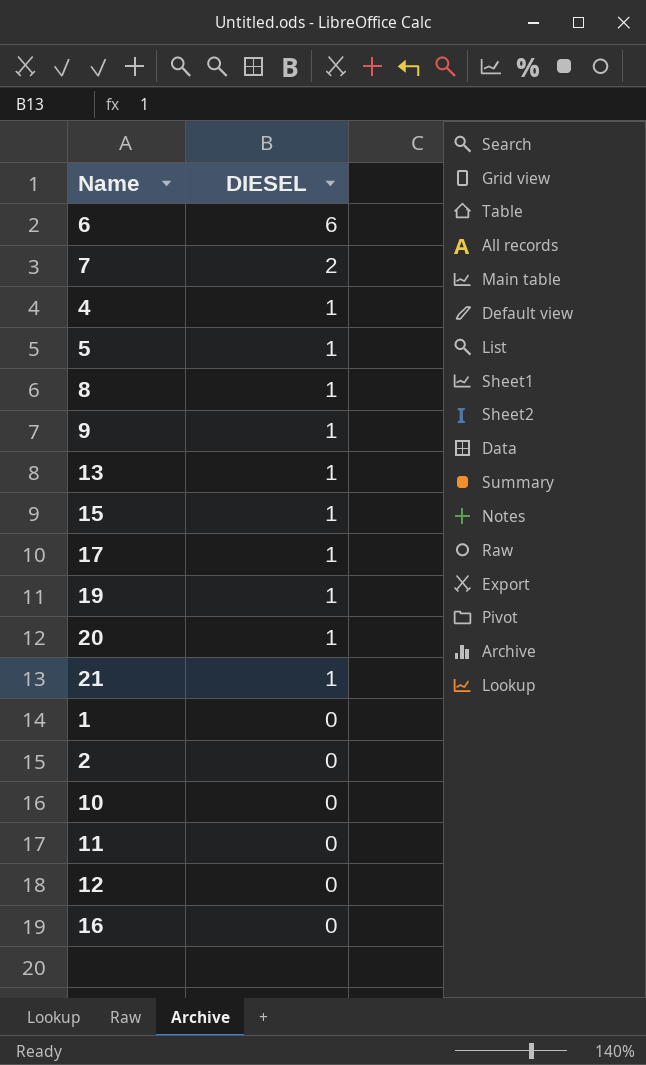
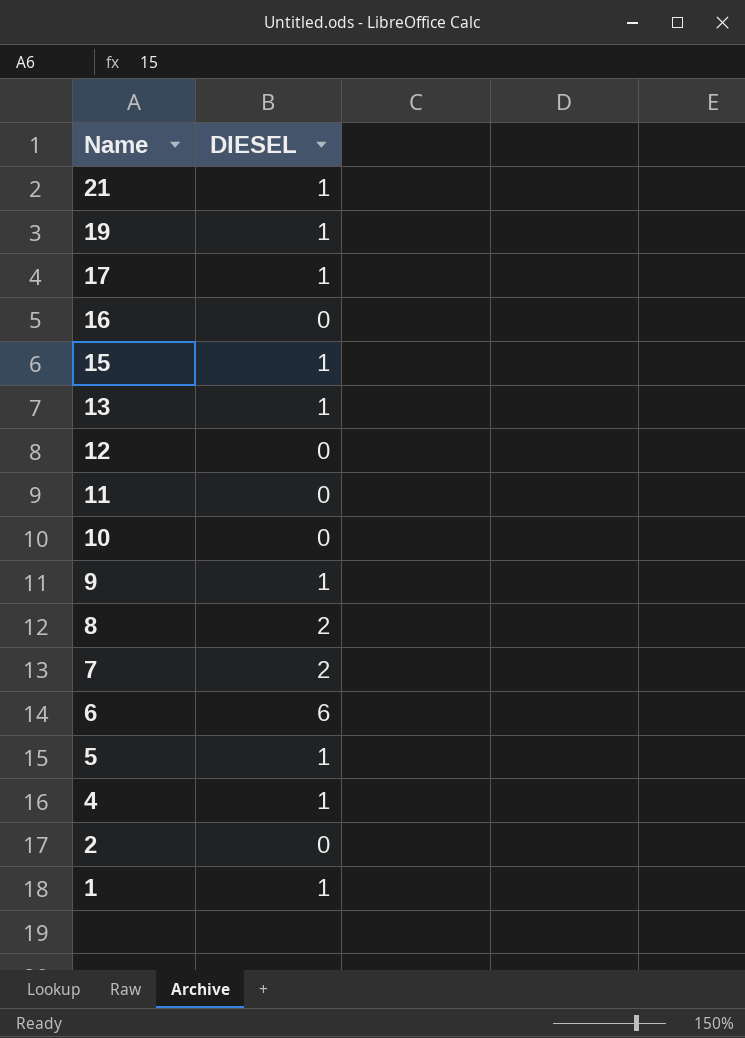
row order: DIESEL descending -> Name descending
row 20: 1 -> none
8 | DIESEL: 1 -> 2
1 | DIESEL: 0 -> 1

